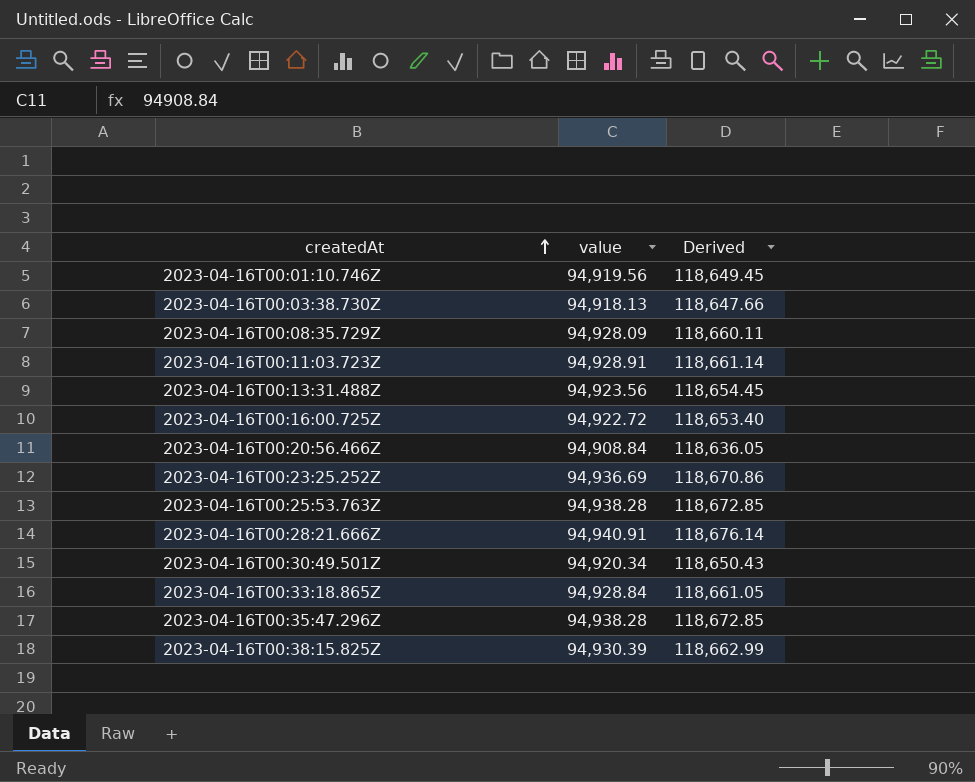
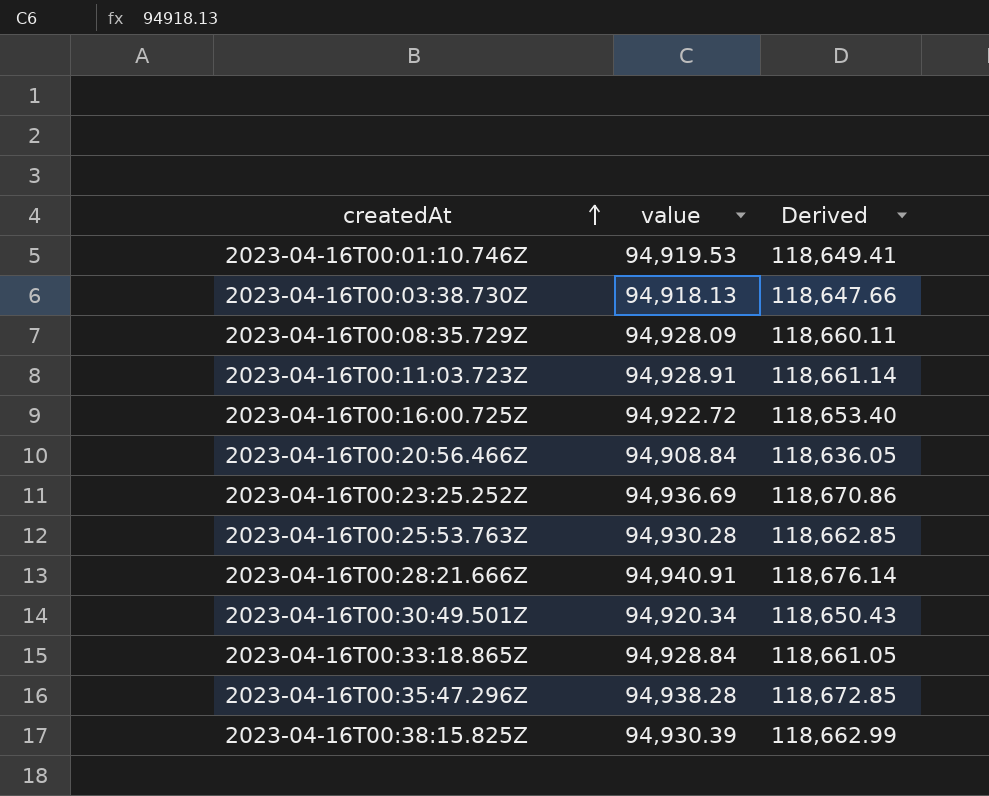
row 2023-04-16T00:13:31.488Z: 94,923.56 | 118,654.45 -> none
2023-04-16T00:01:10.746Z | value: 94,919.56 -> 94,919.53
2023-04-16T00:01:10.746Z | Derived: 118,649.45 -> 118,649.41
2023-04-16T00:25:53.763Z | value: 94,938.28 -> 94,930.28
2023-04-16T00:25:53.763Z | Derived: 118,672.85 -> 118,662.85

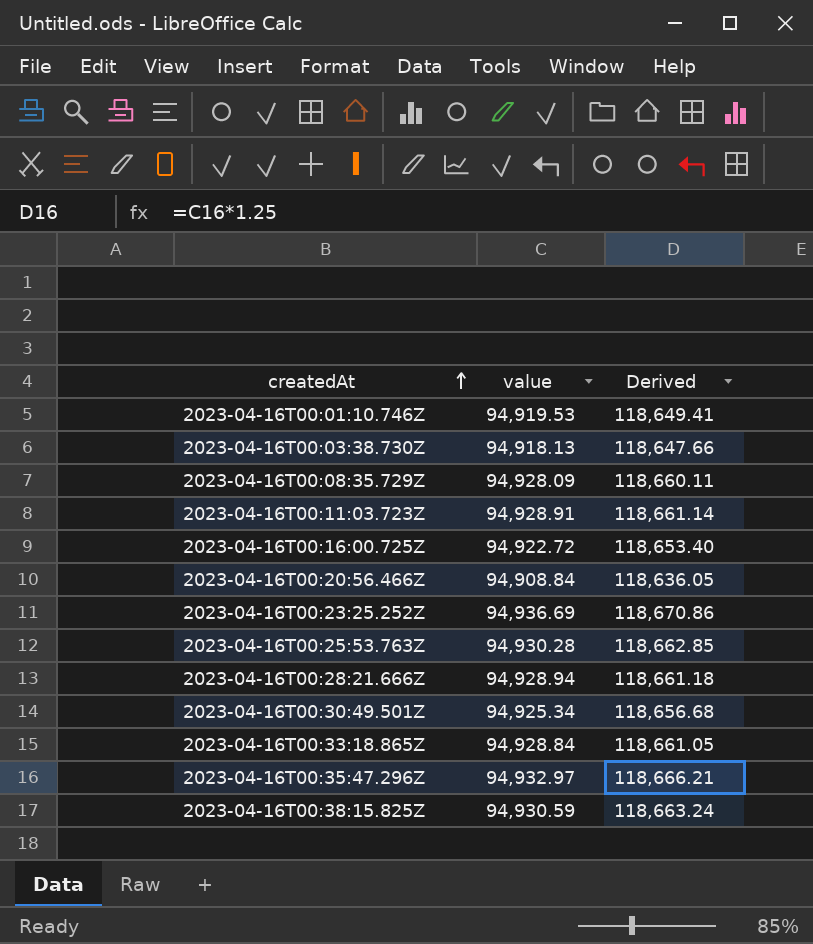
2023-04-16T00:28:21.666Z | value: 94,940.91 -> 94,928.94
2023-04-16T00:28:21.666Z | Derived: 118,676.14 -> 118,661.18
2023-04-16T00:30:49.501Z | value: 94,920.34 -> 94,925.34
2023-04-16T00:30:49.501Z | Derived: 118,650.43 -> 118,656.68
2023-04-16T00:35:47.296Z | value: 94,938.28 -> 94,932.97
2023-04-16T00:35:47.296Z | Derived: 118,672.85 -> 118,666.21
2023-04-16T00:38:15.825Z | value: 94,930.39 -> 94,930.59
2023-04-16T00:38:15.825Z | Derived: 118,662.99 -> 118,663.24

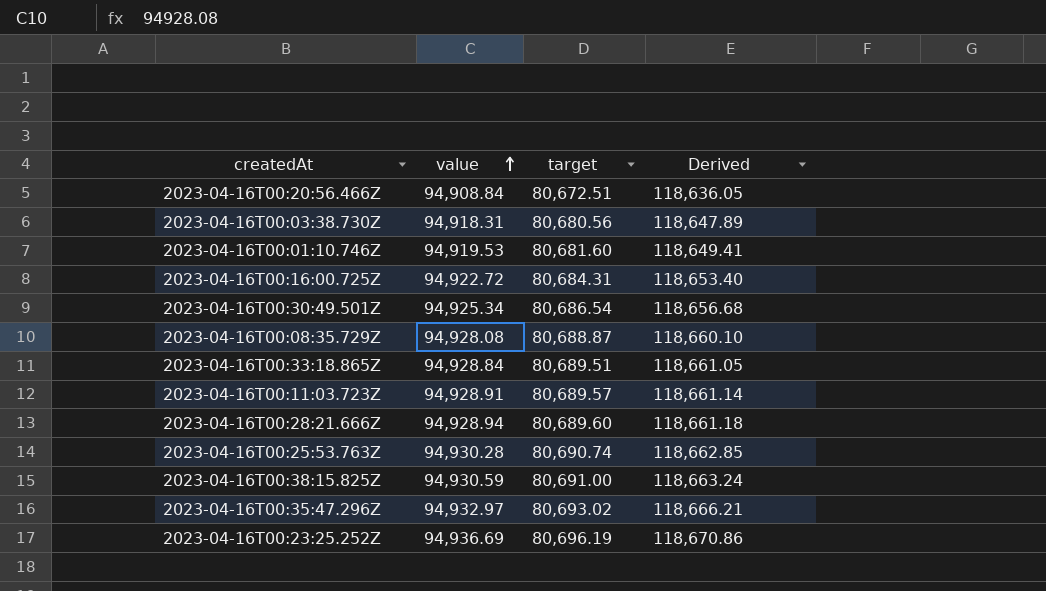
row order: createdAt ascending -> value ascending
column target | formula: none -> [value] * 0.85
2023-04-16T00:03:38.730Z | value: 94,918.13 -> 94,918.31
2023-04-16T00:03:38.730Z | Derived: 118,647.66 -> 118,647.89
2023-04-16T00:08:35.729Z | value: 94,928.09 -> 94,928.08
2023-04-16T00:08:35.729Z | Derived: 118,660.11 -> 118,660.10

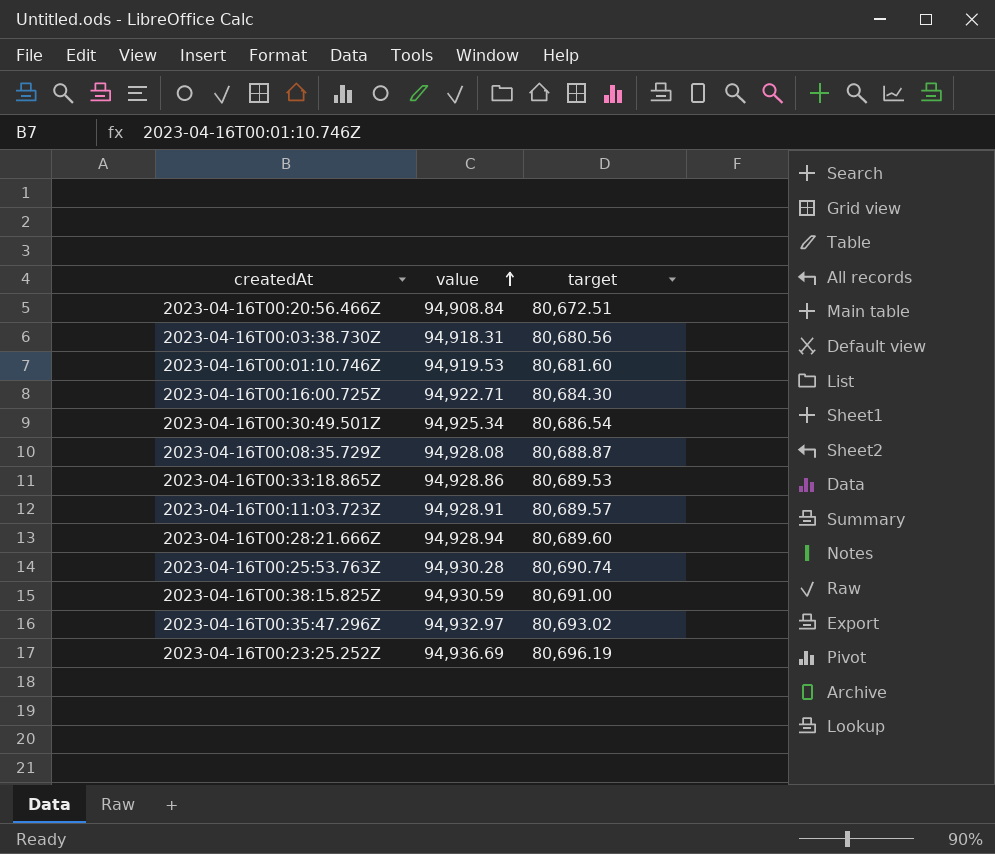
column Derived | formula: [value] * 1.25 -> none
2023-04-16T00:16:00.725Z | value: 94,922.72 -> 94,922.71
2023-04-16T00:16:00.725Z | target: 80,684.31 -> 80,684.30
2023-04-16T00:33:18.865Z | value: 94,928.84 -> 94,928.86
2023-04-16T00:33:18.865Z | target: 80,689.51 -> 80,689.53

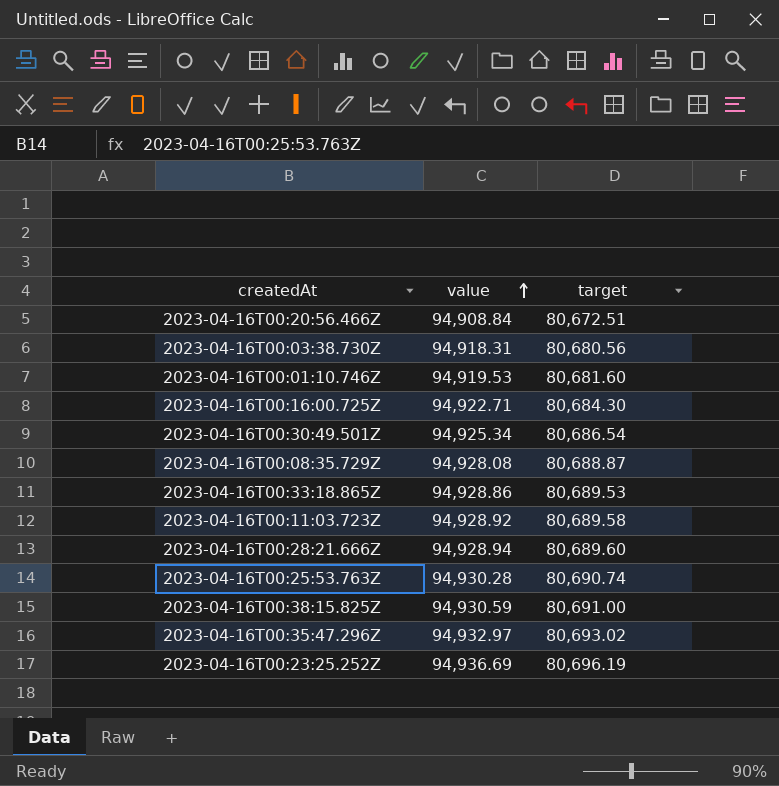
2023-04-16T00:11:03.723Z | value: 94,928.91 -> 94,928.92
2023-04-16T00:11:03.723Z | target: 80,689.57 -> 80,689.58

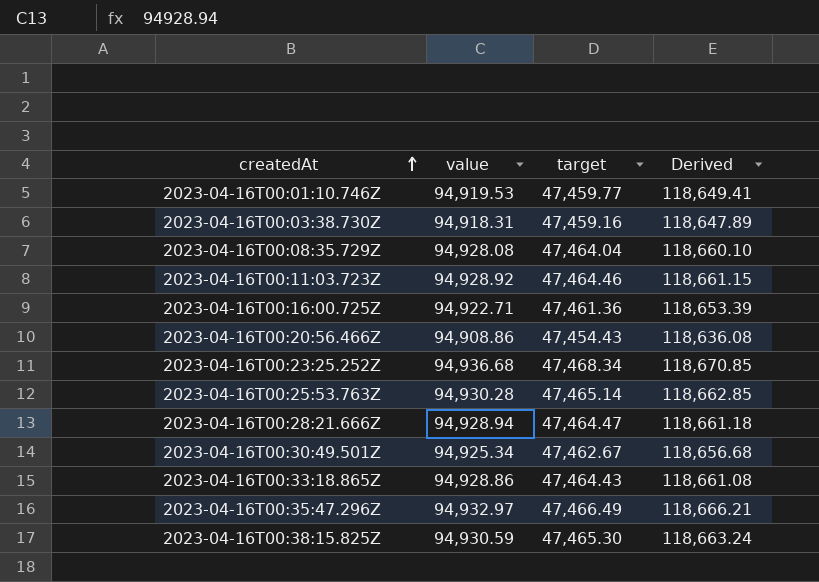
row order: value ascending -> createdAt ascending
column target | formula: [value] * 0.85 -> [value] * 0.5
column Derived | formula: none -> [value] * 1.25
2023-04-16T00:20:56.466Z | value: 94,908.84 -> 94,908.86
2023-04-16T00:23:25.252Z | value: 94,936.69 -> 94,936.68

